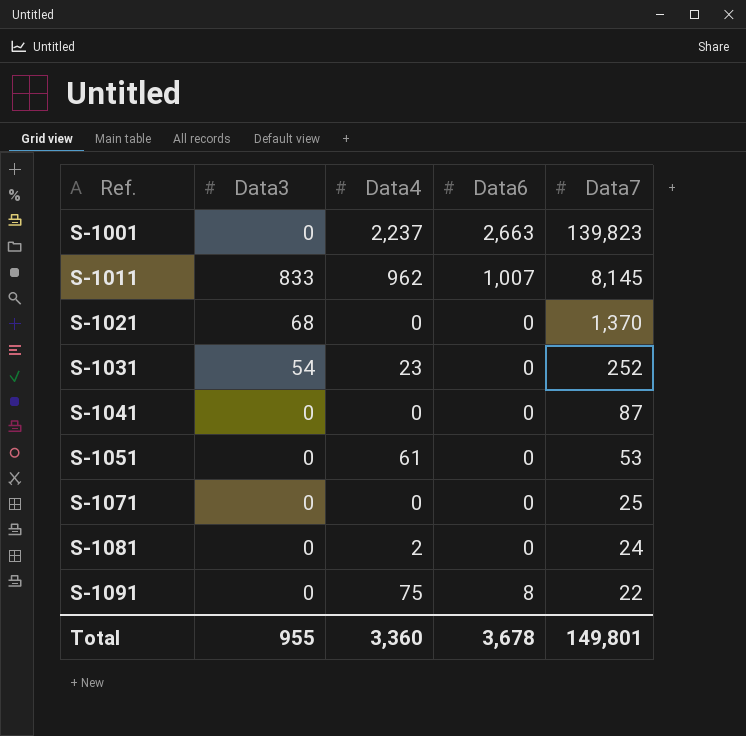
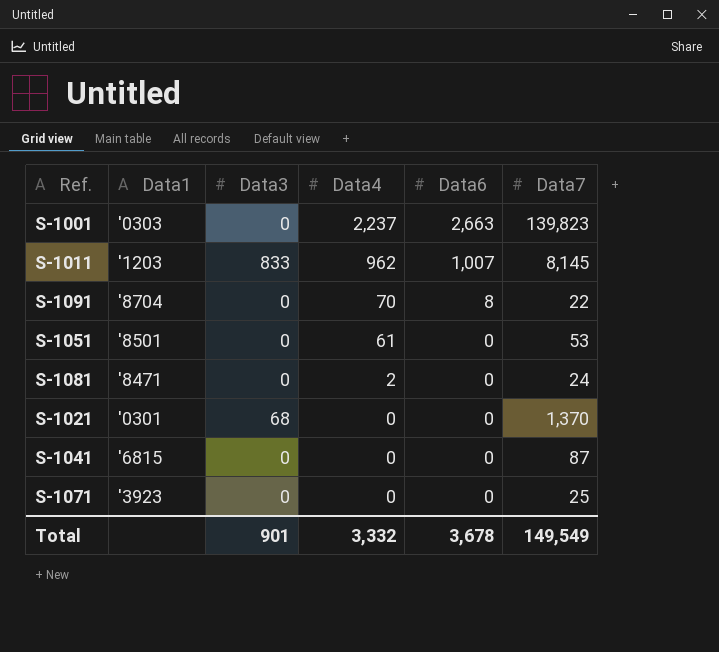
row order: Ref. ascending -> Data4 descending
column Data1 | position: none -> 2
row S-1031: 54 | 23 | 0 | 252 -> none
S-1091 | Data4: 75 -> 70
Total | Data3: 955 -> 901
Total | Data4: 3,360 -> 3,332
Total | Data7: 149,801 -> 149,549

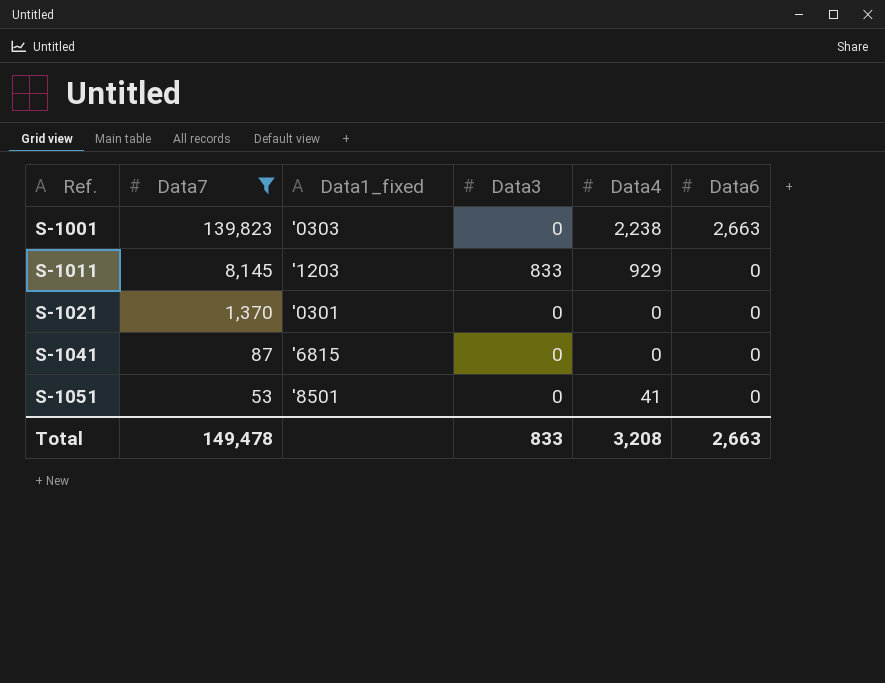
filter: none -> Data7 >= 53
row order: Data4 descending -> Ref. ascending
column Data7 | position: 6 -> 2
column name: Data1 -> Data1_fixed
S-1001 | Data4: 2,237 -> 2,238
S-1011 | Data4: 962 -> 929
S-1011 | Data6: 1,007 -> 0
S-1021 | Data3: 68 -> 0
S-1051 | Data4: 61 -> 41
Total | Data7: 149,549 -> 149,478
Total | Data3: 901 -> 833
Total | Data4: 3,332 -> 3,208
Total | Data6: 3,678 -> 2,663

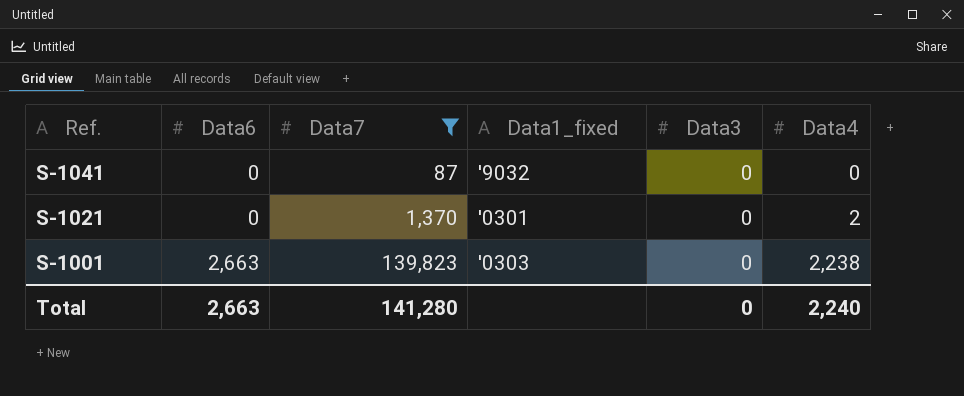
row order: Ref. ascending -> Ref. descending
column Data6 | position: 6 -> 2
row S-1011: 8,145 | '1203 | 833 | 929 | 0 -> none
row S-1051: 53 | '8501 | 0 | 41 | 0 -> none
S-1041 | Data1_fixed: '6815 -> '9032
S-1021 | Data4: 0 -> 2
Total | Data7: 149,478 -> 141,280
Total | Data3: 833 -> 0
Total | Data4: 3,208 -> 2,240

